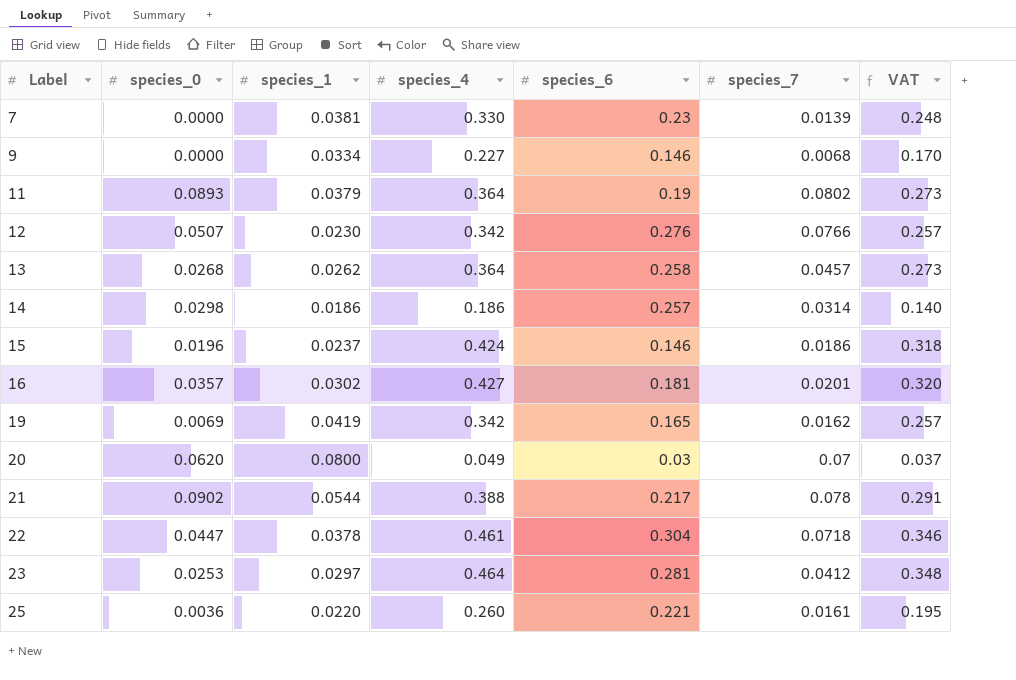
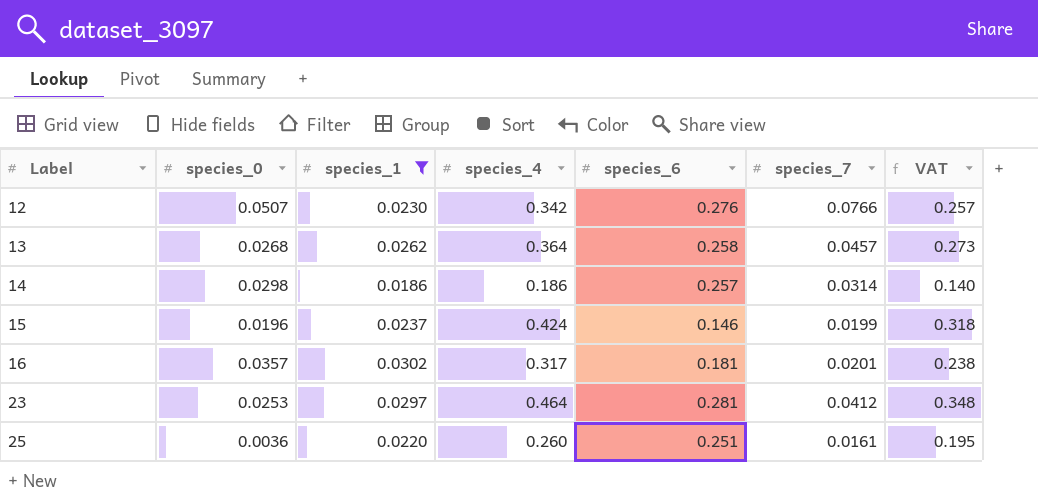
filter: none -> species_1 <= 0.0302
15 | species_7: 0.0186 -> 0.0199
16 | species_4: 0.427 -> 0.317
16 | VAT: 0.320 -> 0.238
25 | species_6: 0.221 -> 0.251

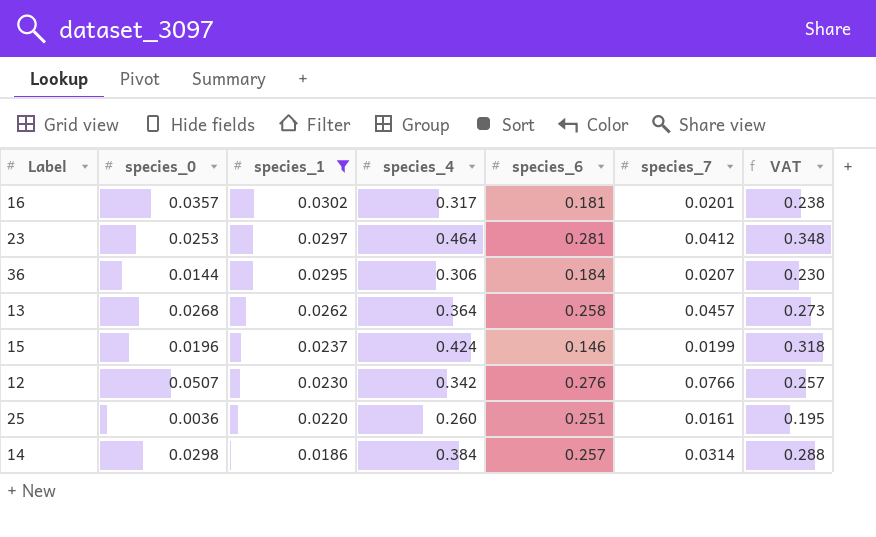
row order: Label ascending -> species_1 descending
row 36: none -> 0.0144 | 0.0295 | 0.306 | 0.184 | 0.0207 | 0.230
14 | species_4: 0.186 -> 0.384
14 | VAT: 0.140 -> 0.288

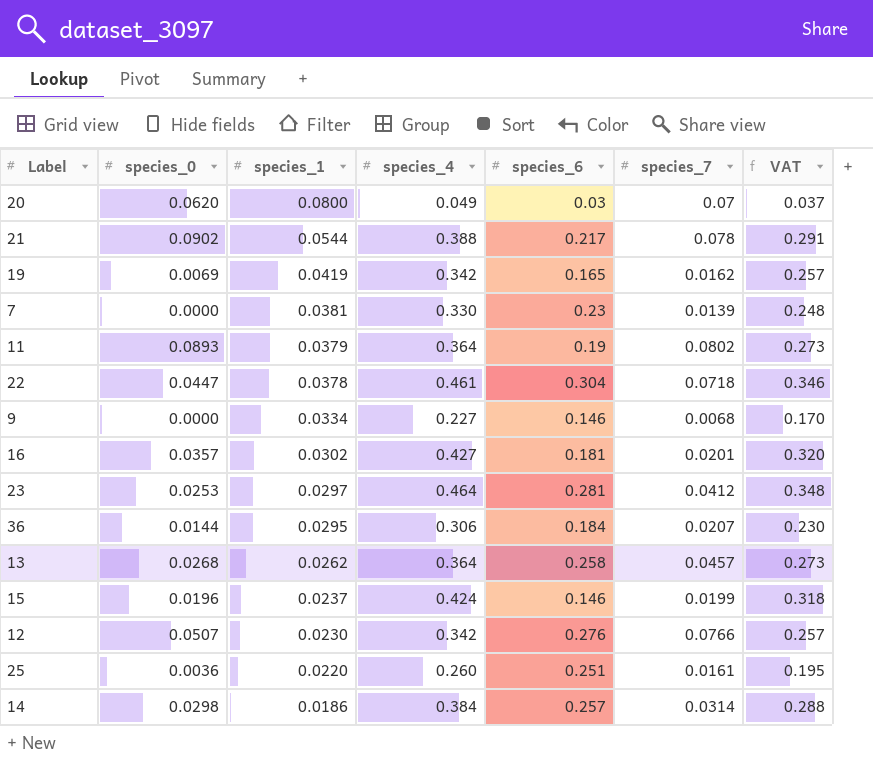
filter: species_1 <= 0.0302 -> none
16 | species_4: 0.317 -> 0.427
16 | VAT: 0.238 -> 0.320

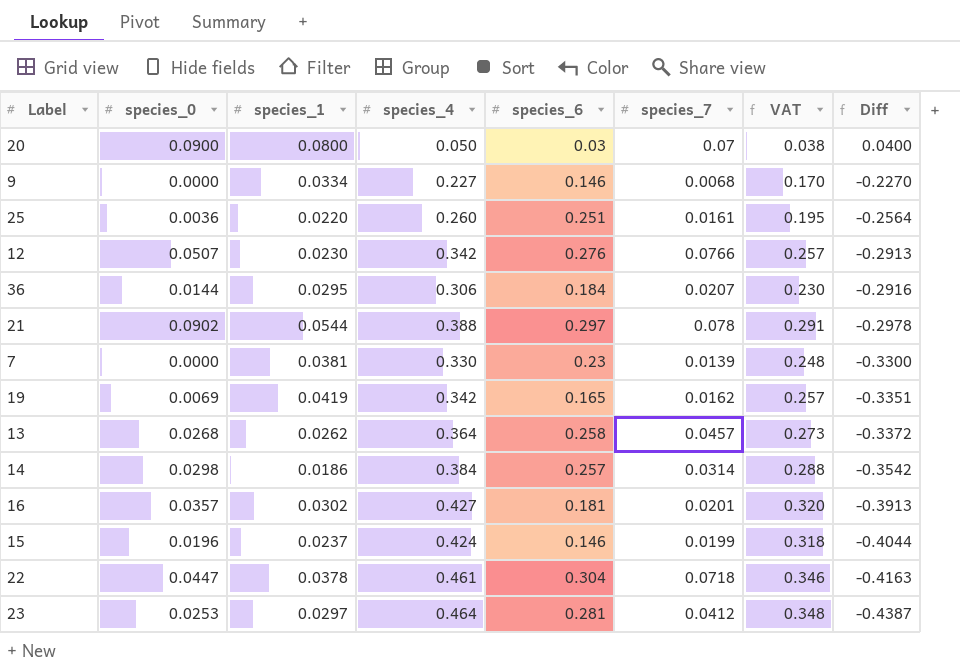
row order: species_1 descending -> Diff descending
column Diff | formula: none -> [species_0] - [species_4]
row 11: 0.0893 | 0.0379 | 0.364 | 0.19 | 0.0802 | 0.273 -> none
20 | species_0: 0.0620 -> 0.0900
20 | species_4: 0.049 -> 0.050
20 | VAT: 0.037 -> 0.038
21 | species_6: 0.217 -> 0.297

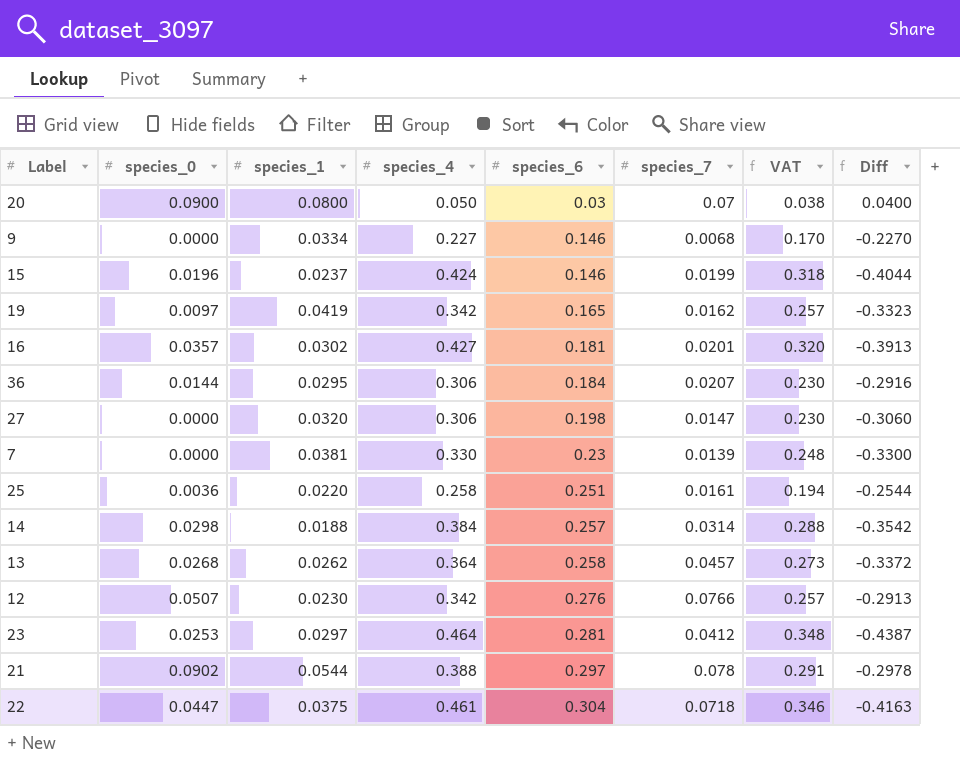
row order: Diff descending -> species_6 ascending
19 | species_0: 0.0069 -> 0.0097
19 | Diff: -0.3351 -> -0.3323
row 27: none -> 0.0000 | 0.0320 | 0.306 | 0.198 | 0.0147 | 0.230 | -0.3060
25 | species_4: 0.260 -> 0.258
25 | VAT: 0.195 -> 0.194
25 | Diff: -0.2564 -> -0.2544
14 | species_1: 0.0186 -> 0.0188
22 | species_1: 0.0378 -> 0.0375

